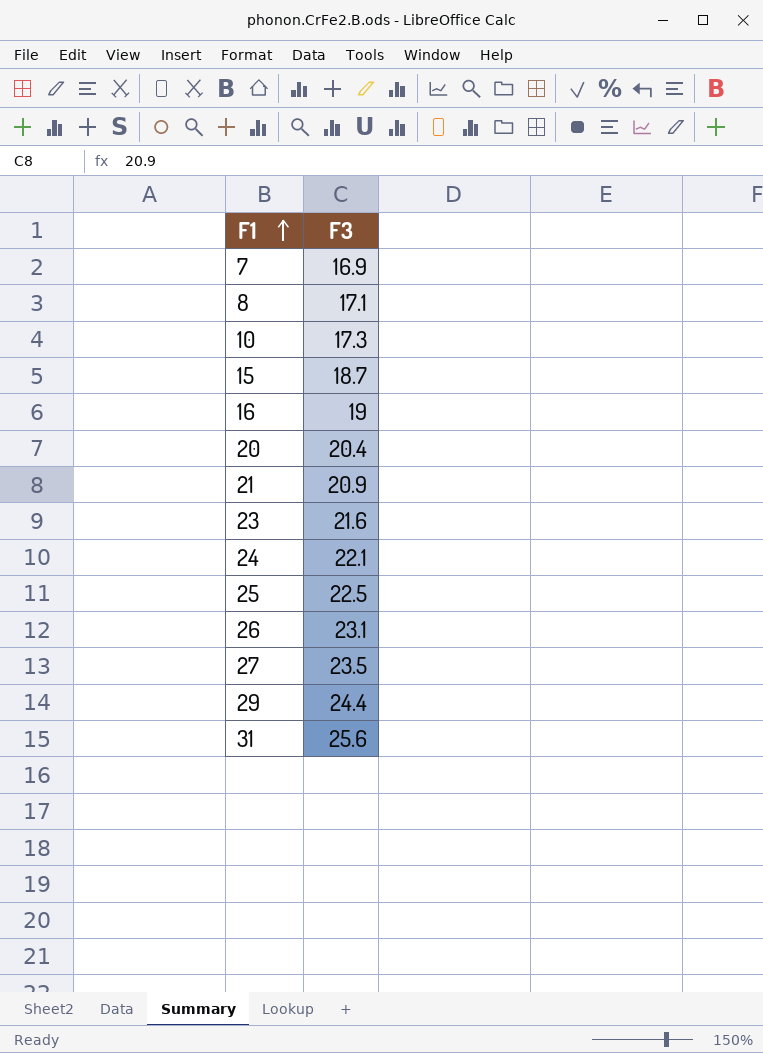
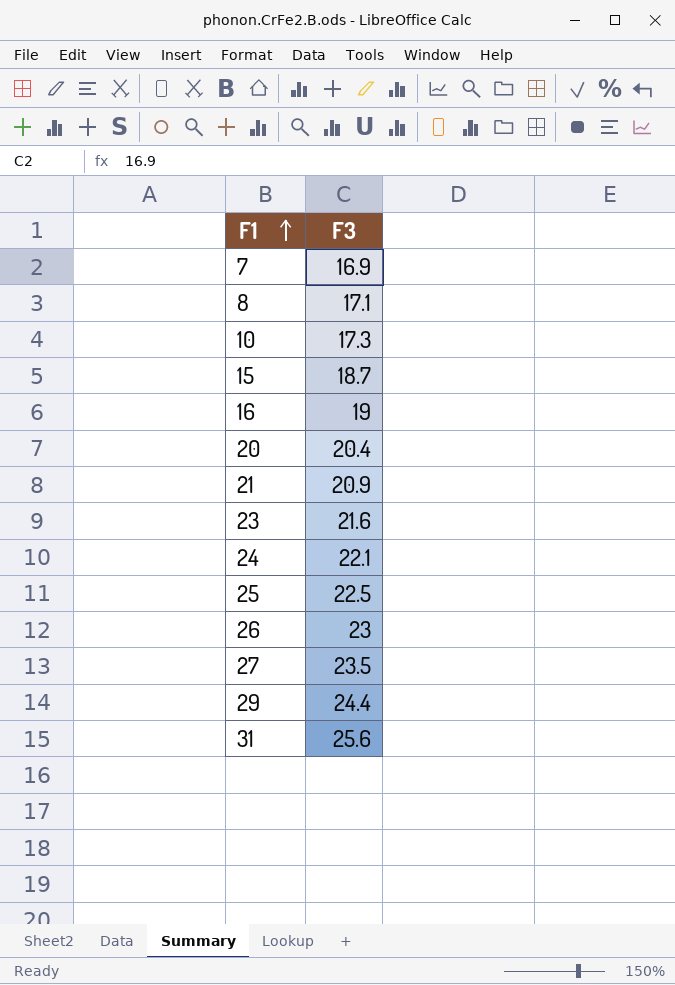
26 | F3: 23.1 -> 23

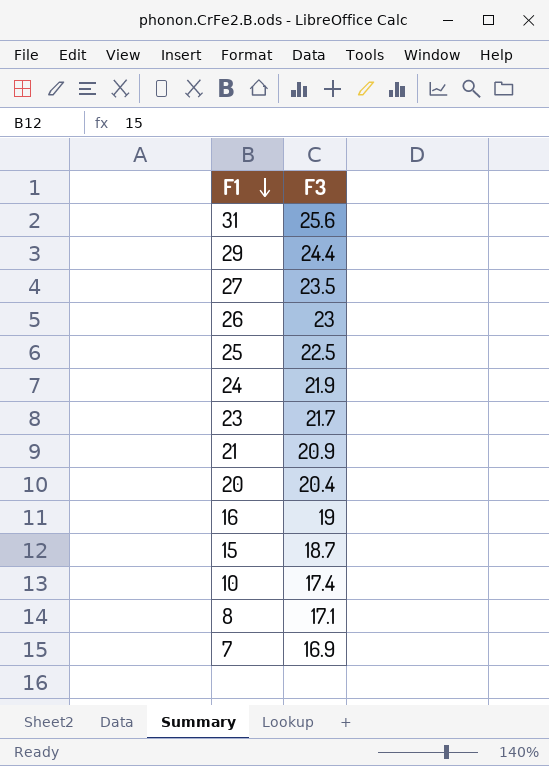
row order: F1 ascending -> F1 descending
24 | F3: 22.1 -> 21.9
23 | F3: 21.6 -> 21.7
10 | F3: 17.3 -> 17.4

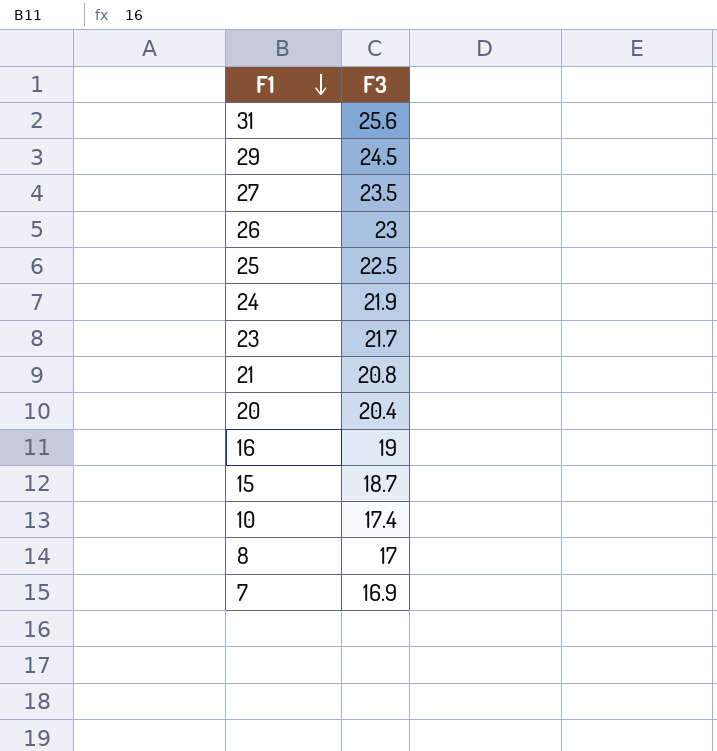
29 | F3: 24.4 -> 24.5
21 | F3: 20.9 -> 20.8
8 | F3: 17.1 -> 17

